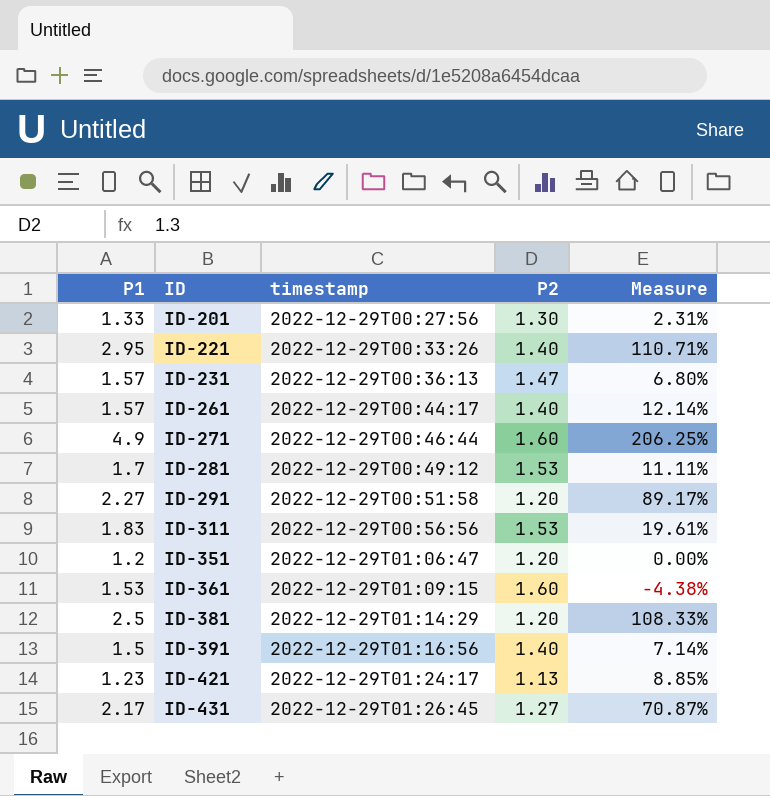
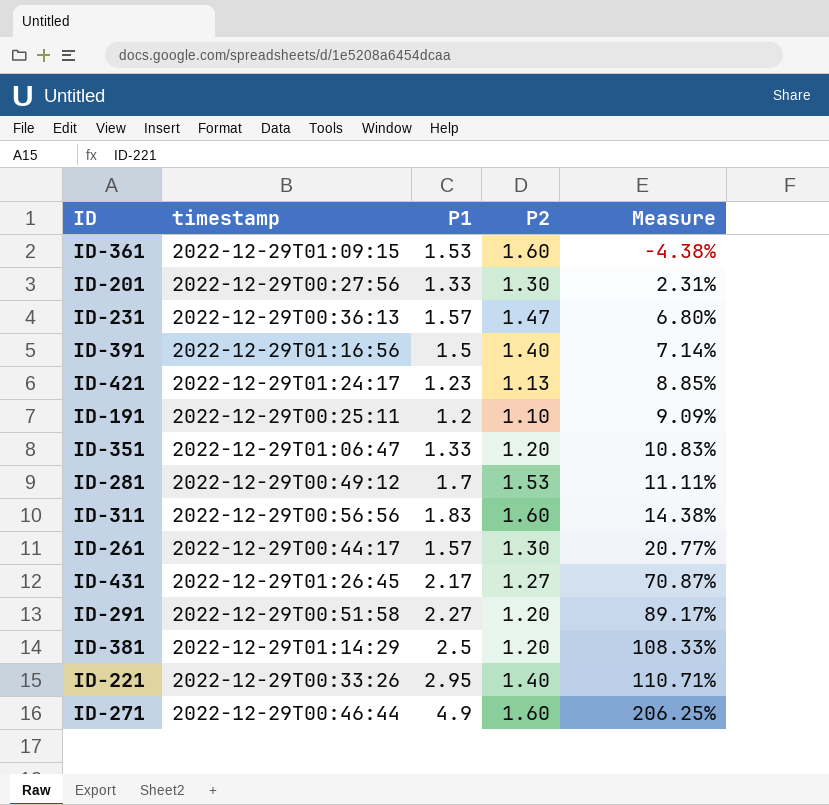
row order: ID ascending -> Measure ascending
column P1 | position: 1 -> 3
row ID-191: none -> 2022-12-29T00:25:11 | 1.2 | 1.10 | 9.09%
ID-351 | P1: 1.2 -> 1.33
ID-351 | Measure: 0.00% -> 10.83%
ID-311 | P2: 1.53 -> 1.60
ID-311 | Measure: 19.61% -> 14.38%
ID-261 | P2: 1.40 -> 1.30
ID-261 | Measure: 12.14% -> 20.77%

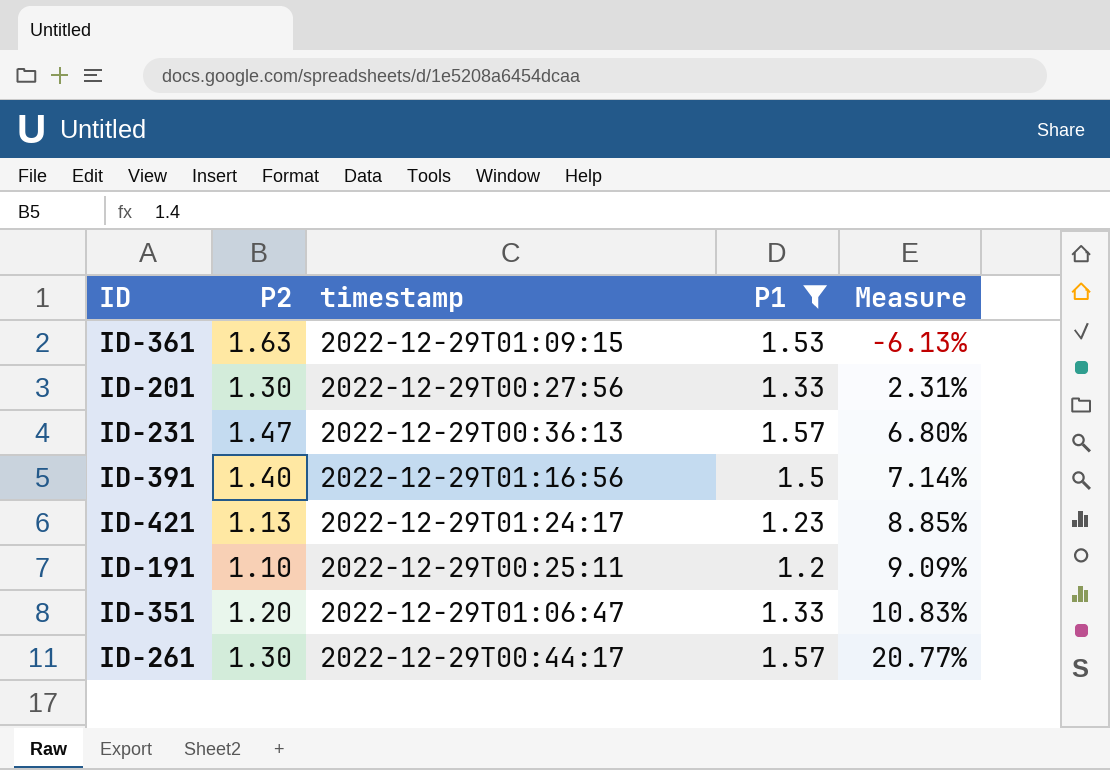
filter: none -> P1 <= 1.57
column P2 | position: 4 -> 2
ID-361 | P2: 1.60 -> 1.63
ID-361 | Measure: -4.38% -> -6.13%

